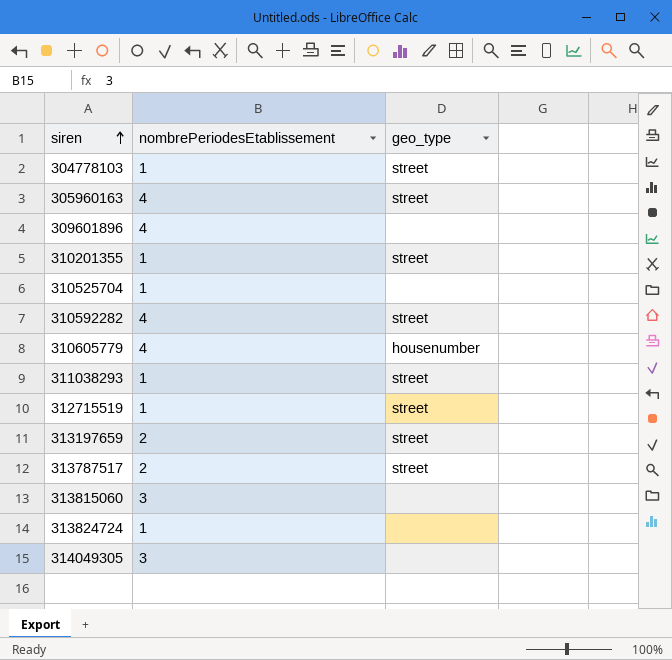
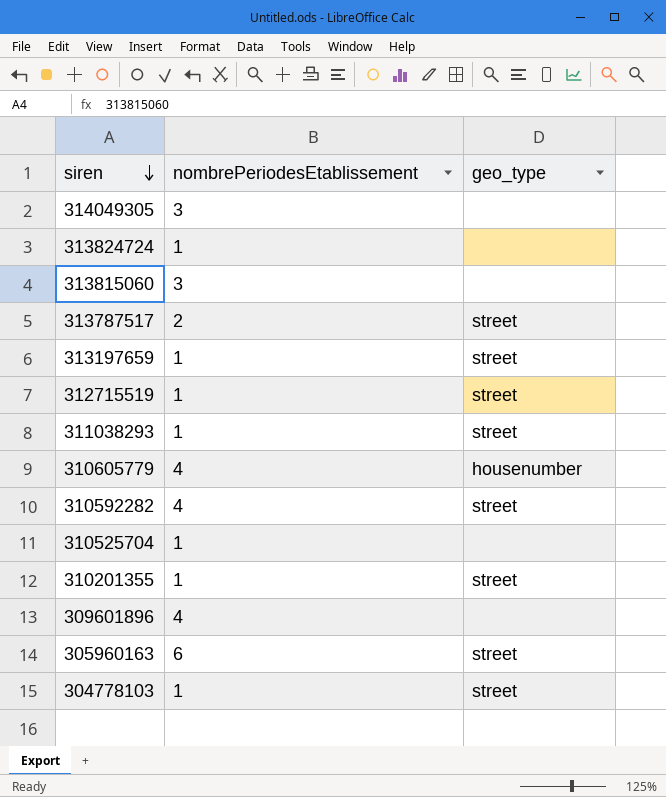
row order: siren ascending -> siren descending
313197659 | nombrePeriodesEtablissement: 2 -> 1
305960163 | nombrePeriodesEtablissement: 4 -> 6

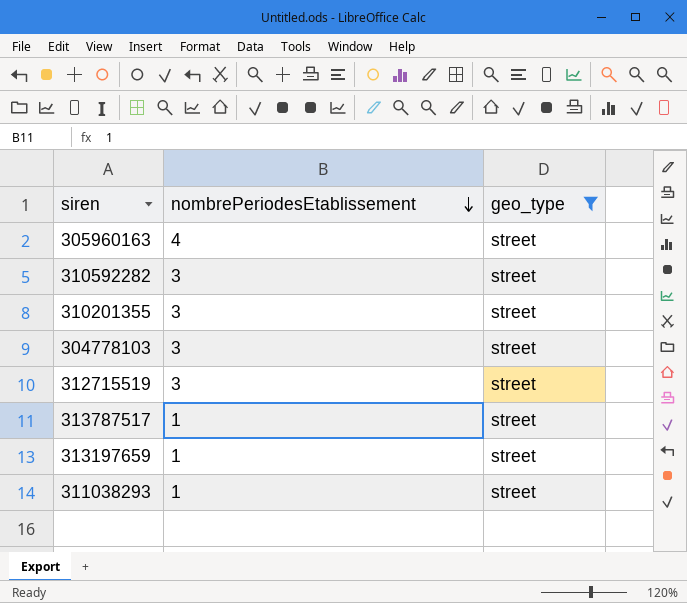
filter: none -> geo_type = street
row order: siren descending -> nombrePeriodesEtablissement descending
305960163 | nombrePeriodesEtablissement: 6 -> 4
310592282 | nombrePeriodesEtablissement: 4 -> 3
310201355 | nombrePeriodesEtablissement: 1 -> 3
304778103 | nombrePeriodesEtablissement: 1 -> 3
312715519 | nombrePeriodesEtablissement: 1 -> 3
313787517 | nombrePeriodesEtablissement: 2 -> 1

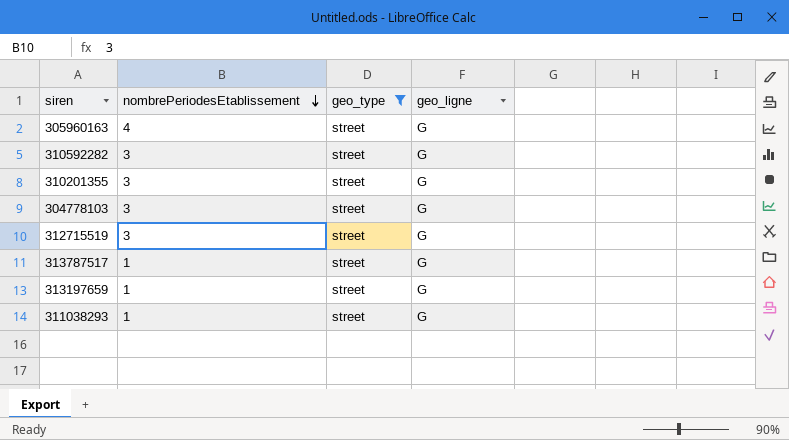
column geo_ligne | position: none -> 4

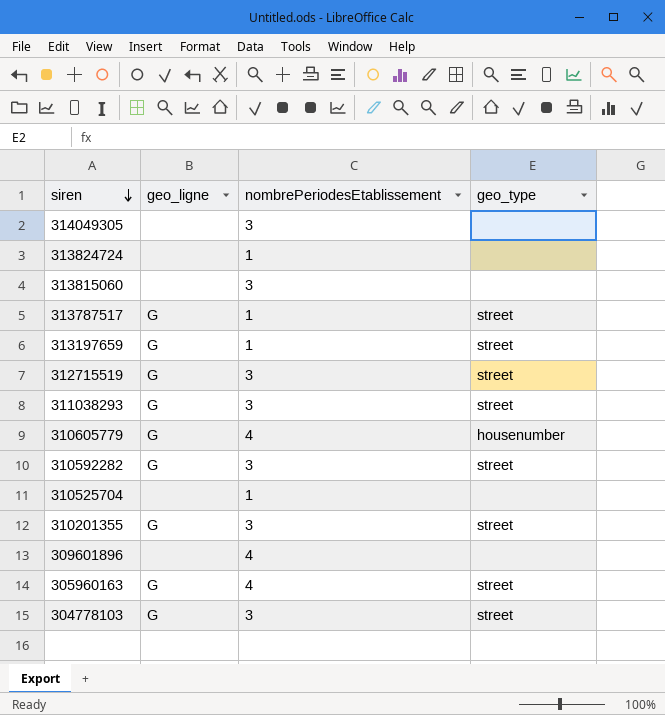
filter: geo_type = street -> none
row order: nombrePeriodesEtablissement descending -> siren descending
column geo_ligne | position: 4 -> 2
311038293 | nombrePeriodesEtablissement: 1 -> 3

